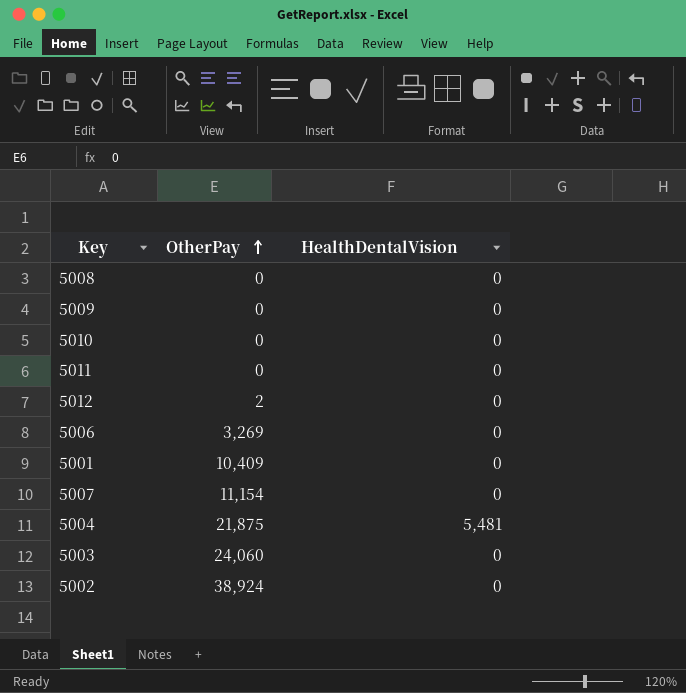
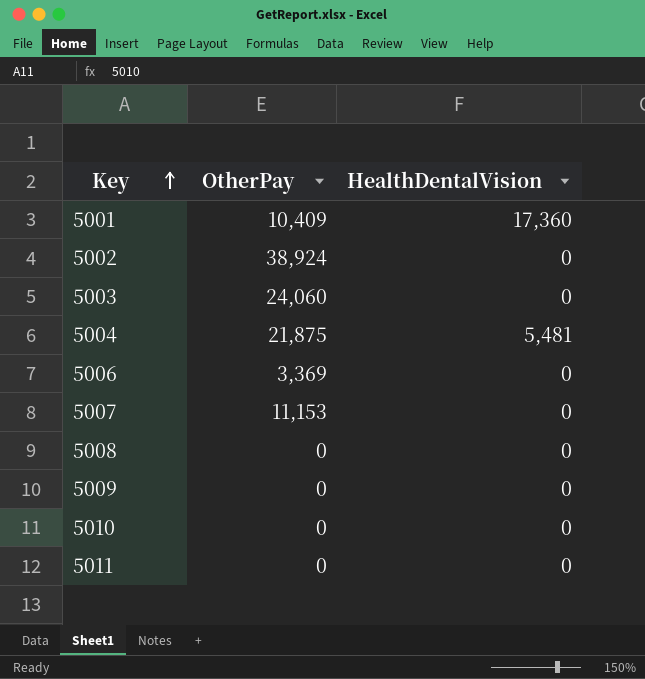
row order: OtherPay ascending -> Key ascending
row 5012: 2 | 0 -> none
5001 | HealthDentalVision: 0 -> 17,360
5006 | OtherPay: 3,269 -> 3,369
5007 | OtherPay: 11,154 -> 11,153

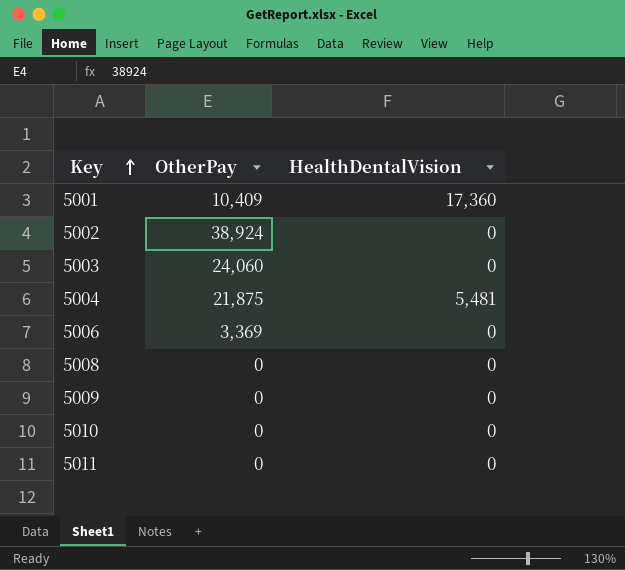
row 5007: 11,153 | 0 -> none

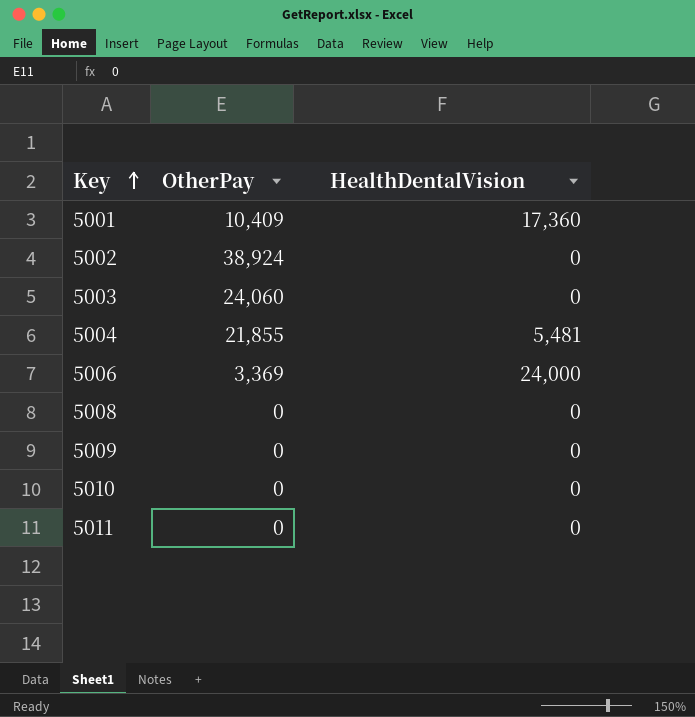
5004 | OtherPay: 21,875 -> 21,855
5006 | HealthDentalVision: 0 -> 24,000

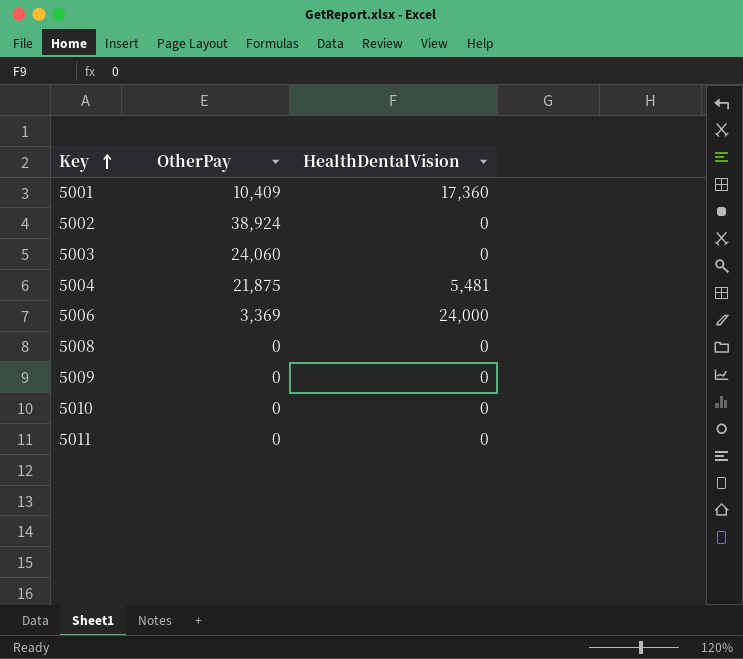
5004 | OtherPay: 21,855 -> 21,875

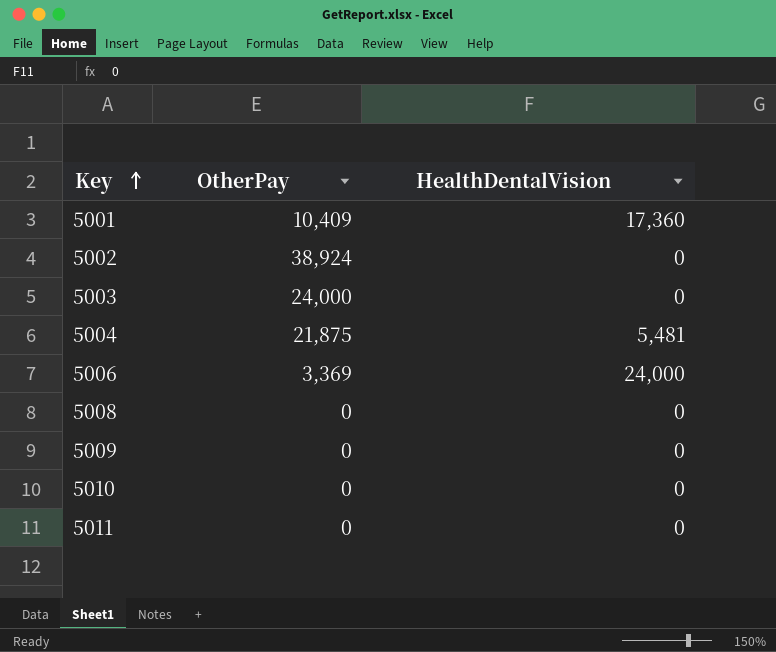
5003 | OtherPay: 24,060 -> 24,000

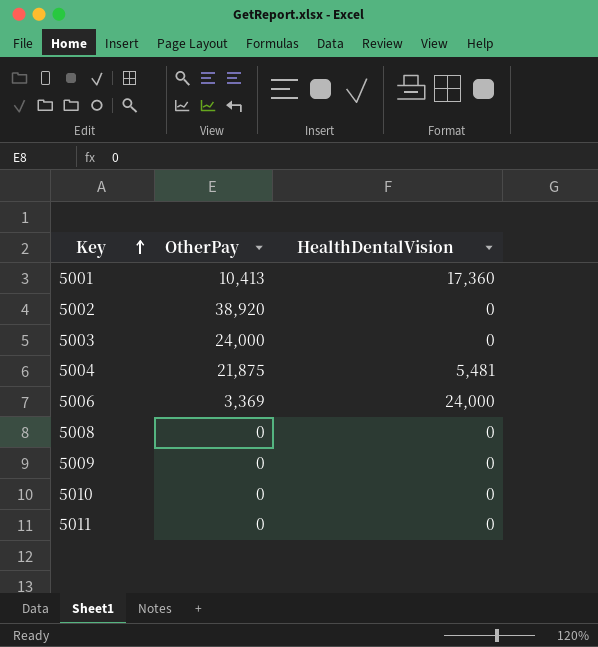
5001 | OtherPay: 10,409 -> 10,413
5002 | OtherPay: 38,924 -> 38,920

